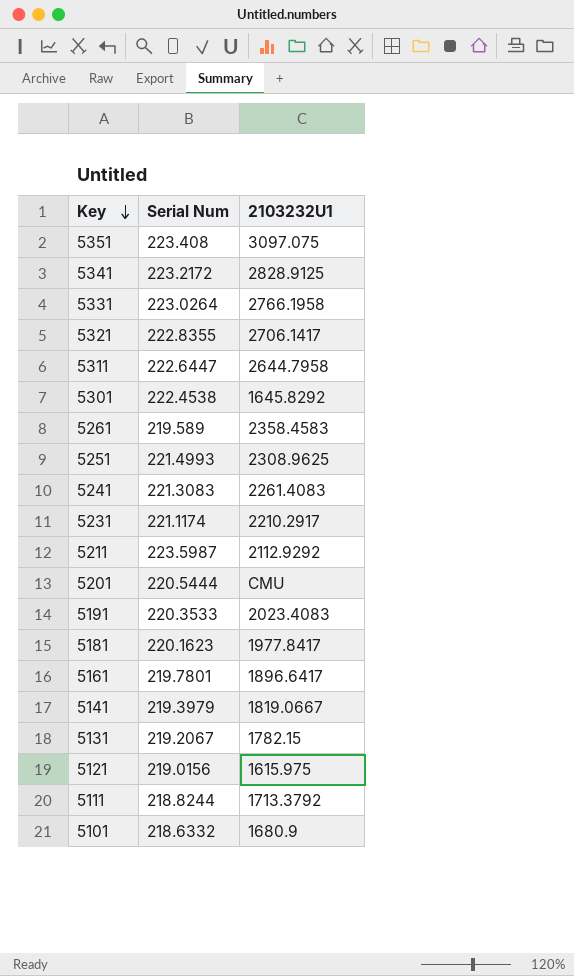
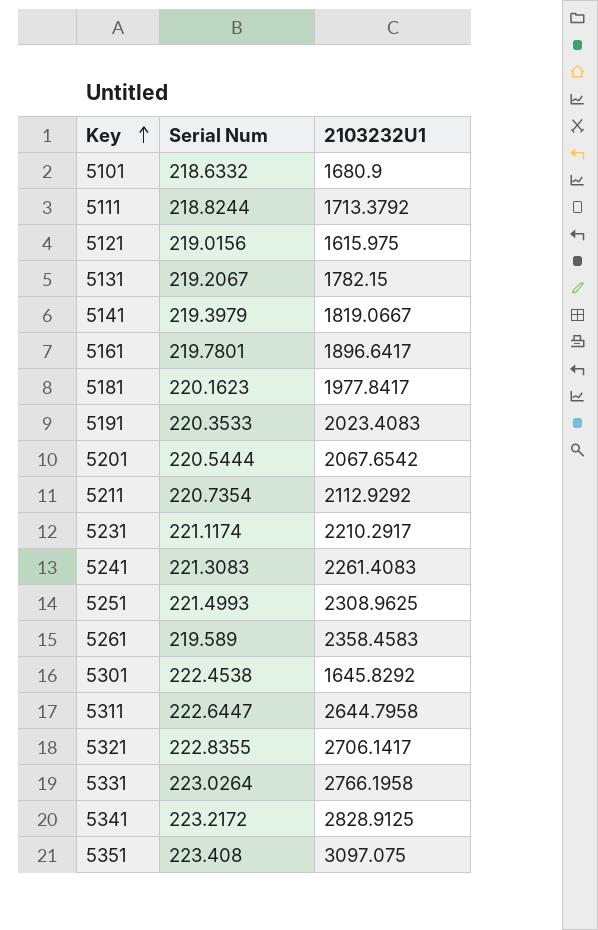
row order: Key descending -> Key ascending
5201 | 2103232U1: CMU -> 2067.6542
5211 | Serial Num: 223.5987 -> 220.7354

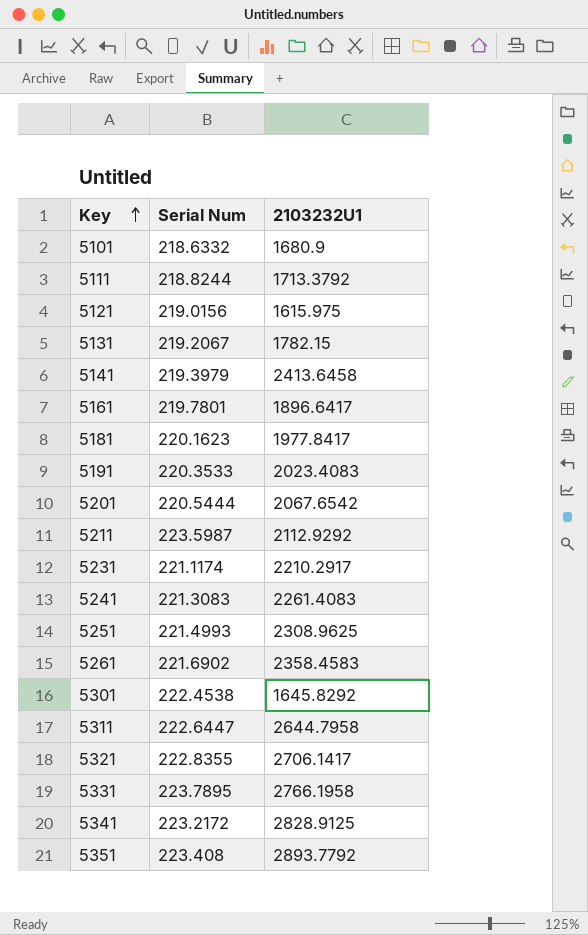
5141 | 2103232U1: 1819.0667 -> 2413.6458
5211 | Serial Num: 220.7354 -> 223.5987
5261 | Serial Num: 219.589 -> 221.6902
5331 | Serial Num: 223.0264 -> 223.7895
5351 | 2103232U1: 3097.075 -> 2893.7792

